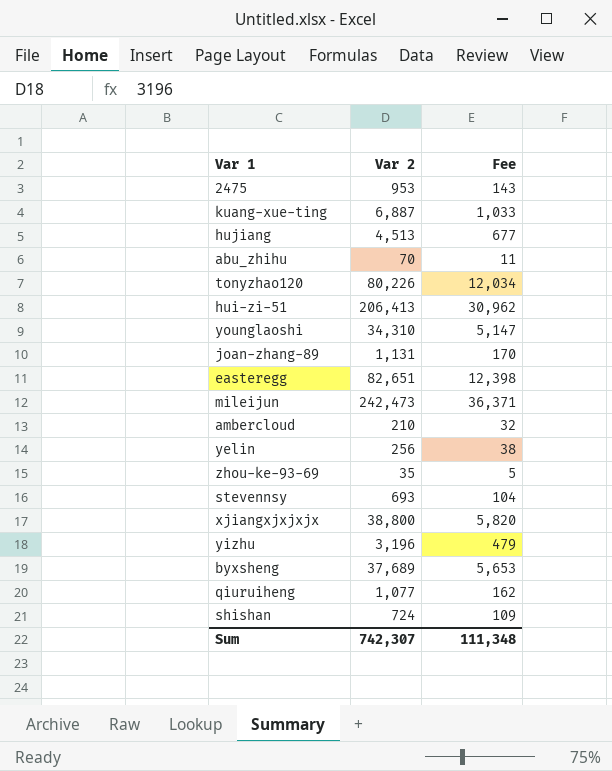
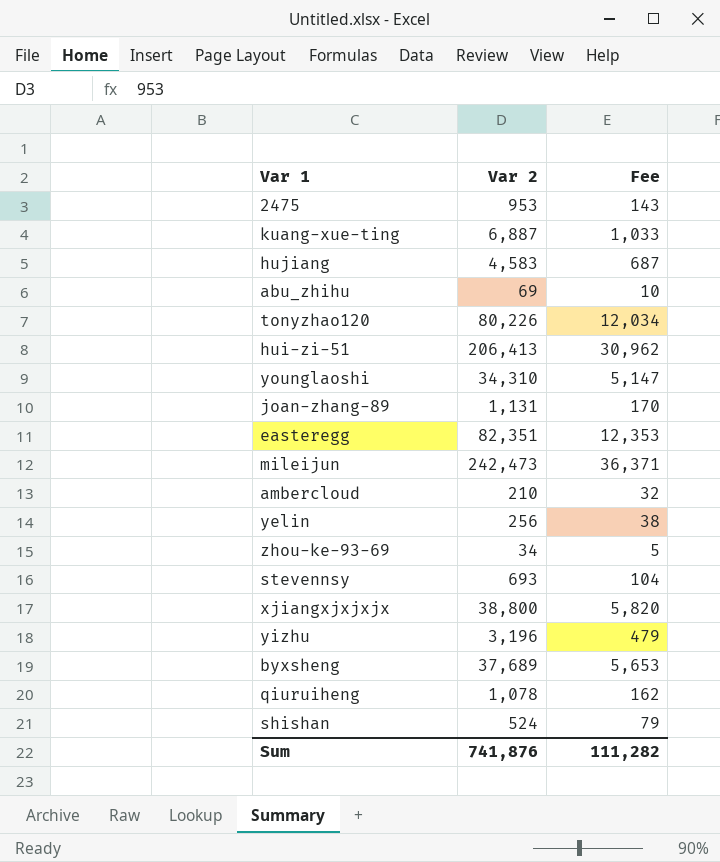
hujiang | Var 2: 4,513 -> 4,583
hujiang | Fee: 677 -> 687
abu_zhihu | Var 2: 70 -> 69
abu_zhihu | Fee: 11 -> 10
easteregg | Var 2: 82,651 -> 82,351
easteregg | Fee: 12,398 -> 12,353
zhou-ke-93-69 | Var 2: 35 -> 34
qiuruiheng | Var 2: 1,077 -> 1,078
shishan | Var 2: 724 -> 524
shishan | Fee: 109 -> 79
Sum | Var 2: 742,307 -> 741,876
Sum | Fee: 111,348 -> 111,282

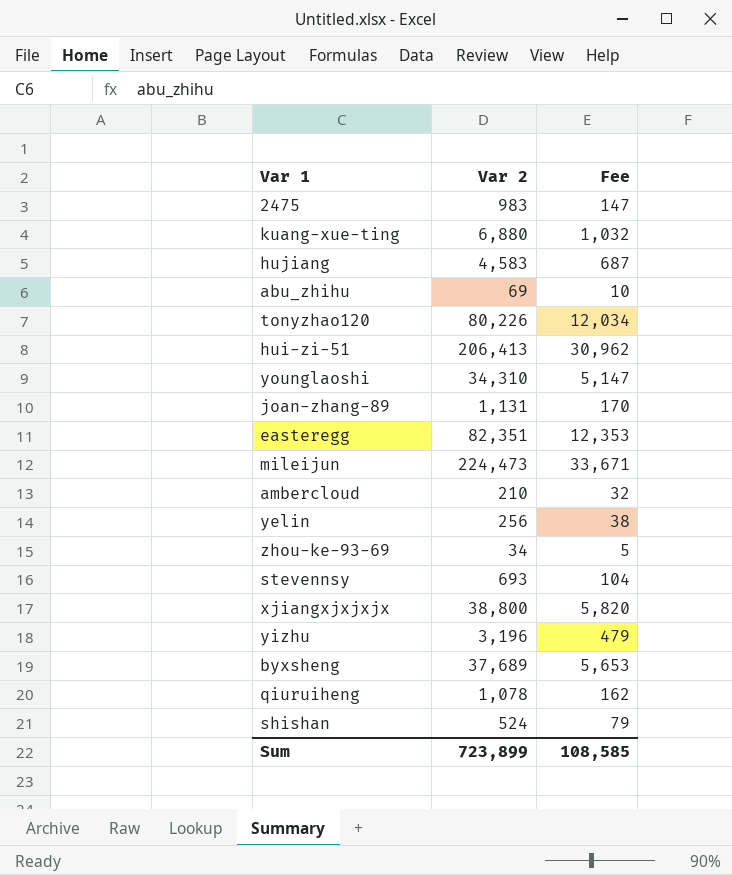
2475 | Var 2: 953 -> 983
2475 | Fee: 143 -> 147
kuang-xue-ting | Var 2: 6,887 -> 6,880
kuang-xue-ting | Fee: 1,033 -> 1,032
mileijun | Var 2: 242,473 -> 224,473
mileijun | Fee: 36,371 -> 33,671
Sum | Var 2: 741,876 -> 723,899
Sum | Fee: 111,282 -> 108,585

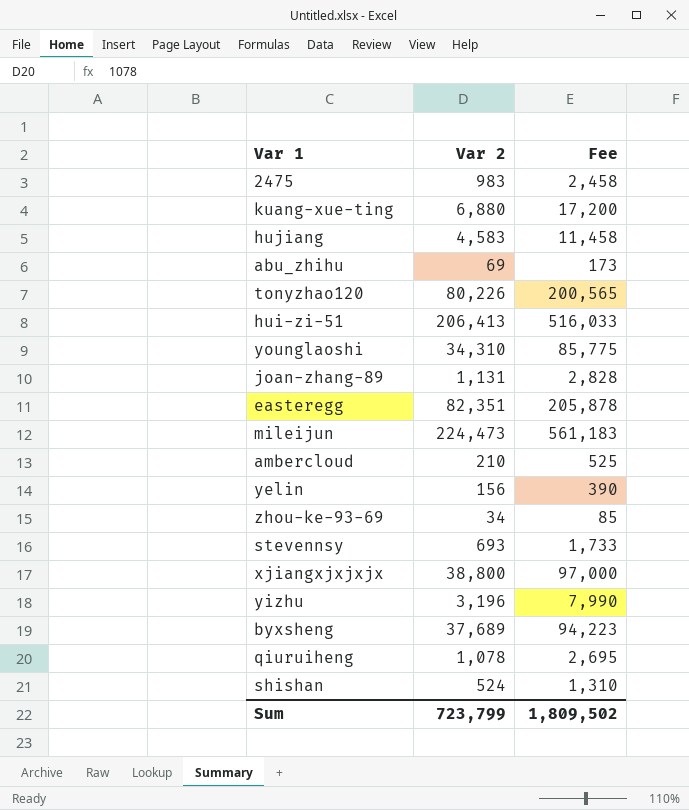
column Fee | formula: [Var 2] * 0.15 -> [Var 2] * 2.5
yelin | Var 2: 256 -> 156
Sum | Var 2: 723,899 -> 723,799
Sum | Fee: 108,585 -> 1,809,502

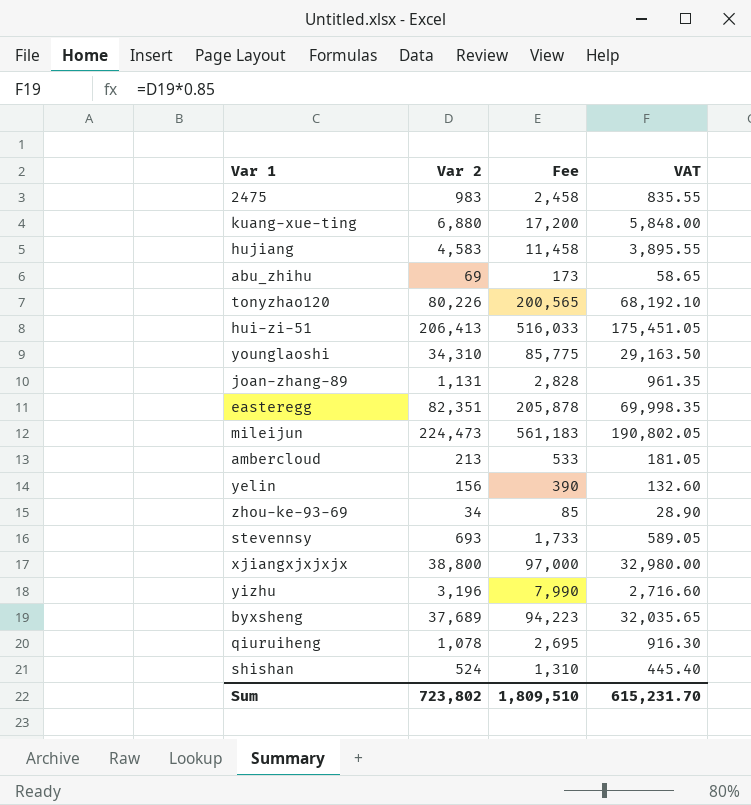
column VAT | formula: none -> [Var 2] * 0.85
ambercloud | Var 2: 210 -> 213
ambercloud | Fee: 525 -> 533
Sum | Var 2: 723,799 -> 723,802
Sum | Fee: 1,809,502 -> 1,809,510

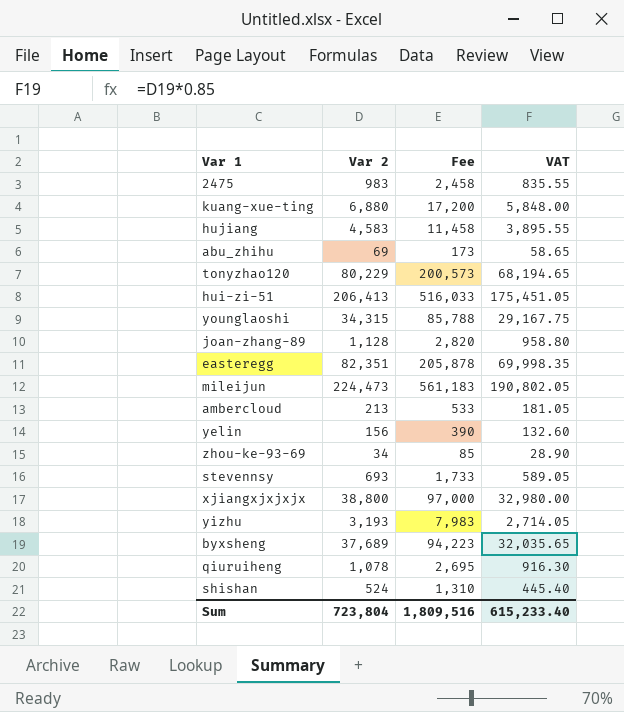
tonyzhao120 | Var 2: 80,226 -> 80,229
tonyzhao120 | Fee: 200,565 -> 200,573
tonyzhao120 | VAT: 68,192.10 -> 68,194.65
younglaoshi | Var 2: 34,310 -> 34,315
younglaoshi | Fee: 85,775 -> 85,788
younglaoshi | VAT: 29,163.50 -> 29,167.75
joan-zhang-89 | Var 2: 1,131 -> 1,128
joan-zhang-89 | Fee: 2,828 -> 2,820
joan-zhang-89 | VAT: 961.35 -> 958.80
yizhu | Var 2: 3,196 -> 3,193
yizhu | Fee: 7,990 -> 7,983
yizhu | VAT: 2,716.60 -> 2,714.05
Sum | Var 2: 723,802 -> 723,804
Sum | Fee: 1,809,510 -> 1,809,516
Sum | VAT: 615,231.70 -> 615,233.40

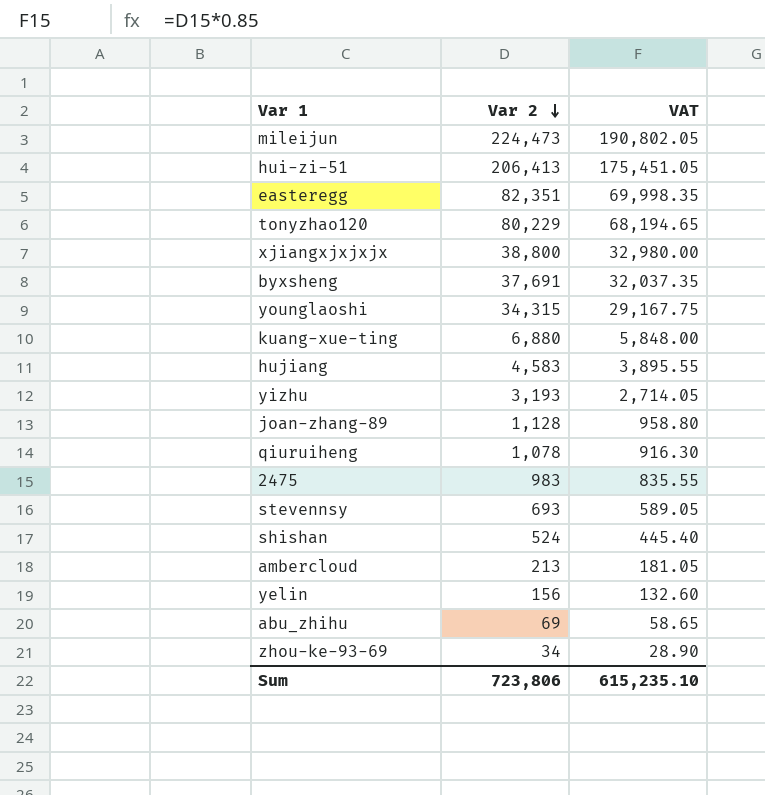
row order: none -> Var 2 descending
column Fee | formula: [Var 2] * 2.5 -> none
byxsheng | Var 2: 37,689 -> 37,691
byxsheng | VAT: 32,035.65 -> 32,037.35
Sum | Var 2: 723,804 -> 723,806
Sum | VAT: 615,233.40 -> 615,235.10

